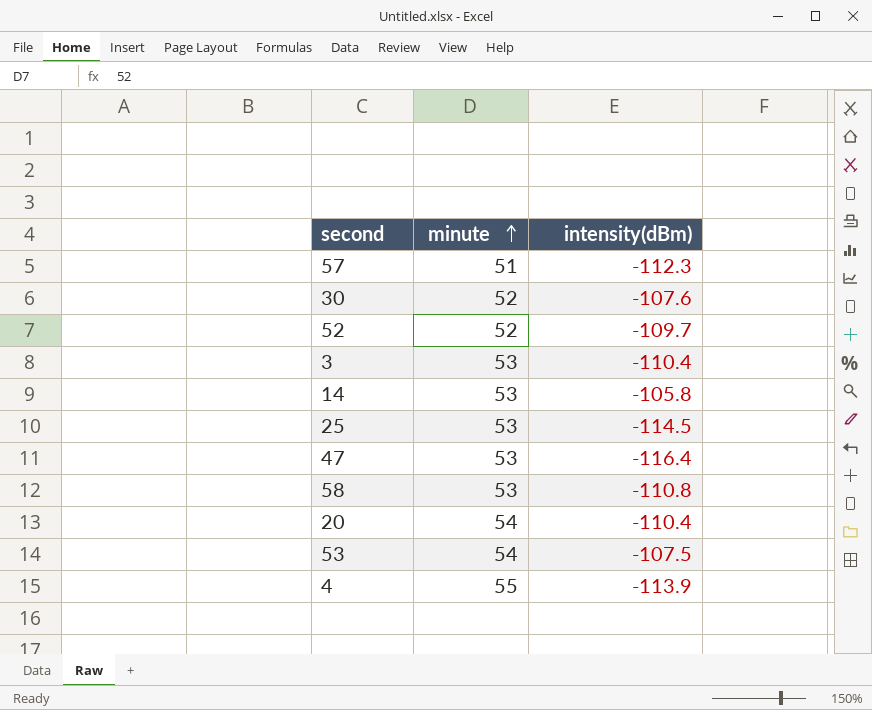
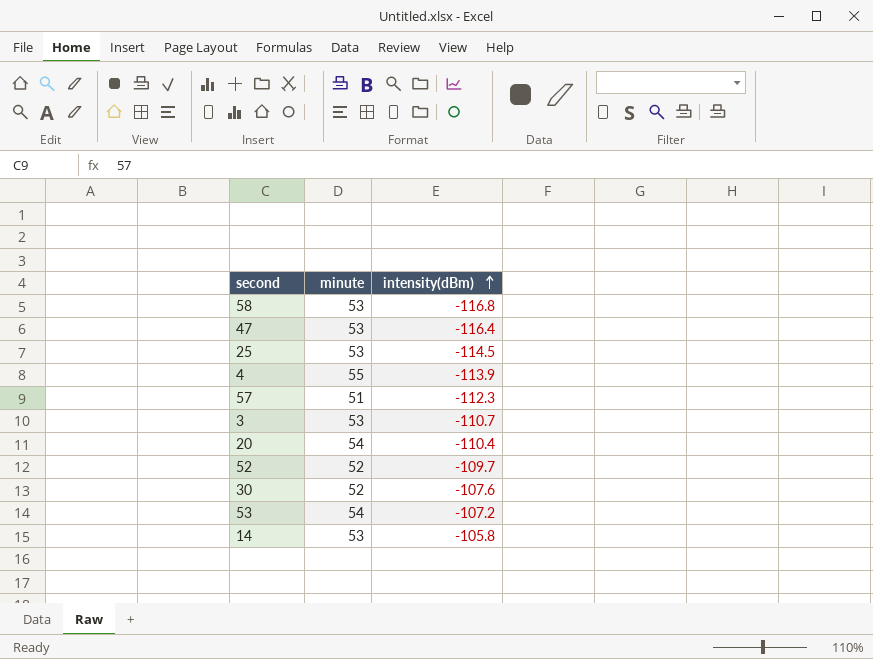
row order: minute ascending -> intensity(dBm) ascending
58 | intensity(dBm): -110.8 -> -116.8
3 | intensity(dBm): -110.4 -> -110.7
53 | intensity(dBm): -107.5 -> -107.2

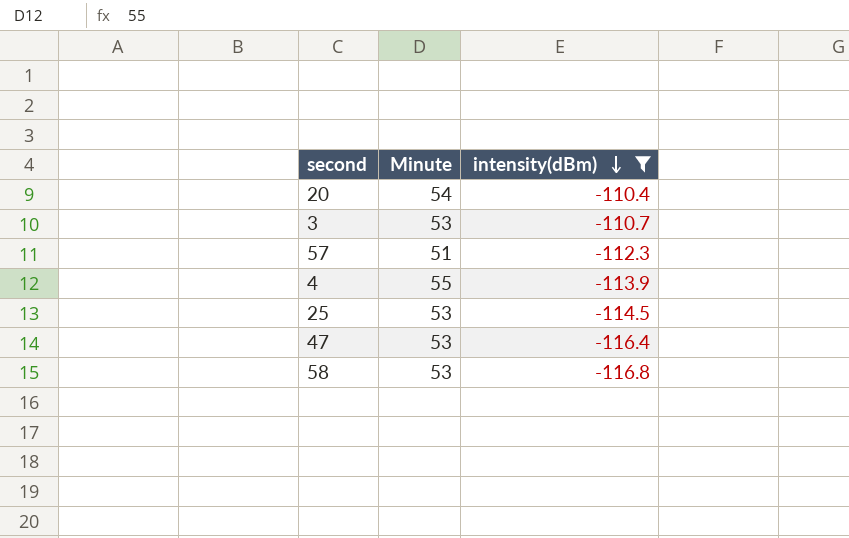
filter: none -> intensity(dBm) <= -110.4
row order: intensity(dBm) ascending -> intensity(dBm) descending
column name: minute -> Minute

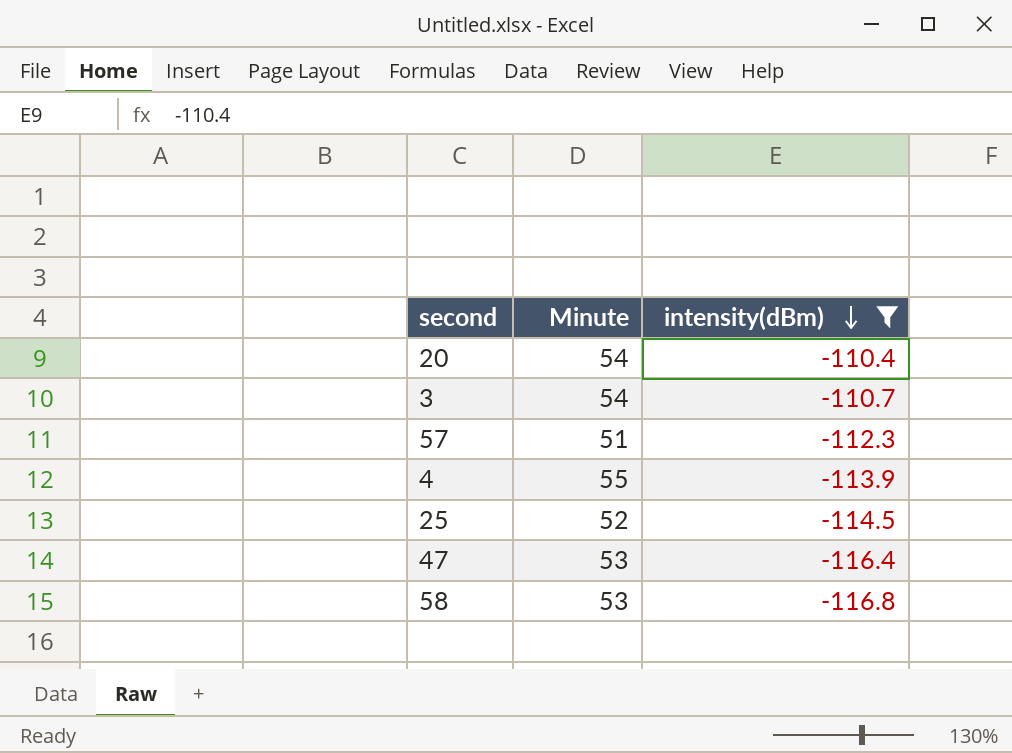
3 | Minute: 53 -> 54
25 | Minute: 53 -> 52

